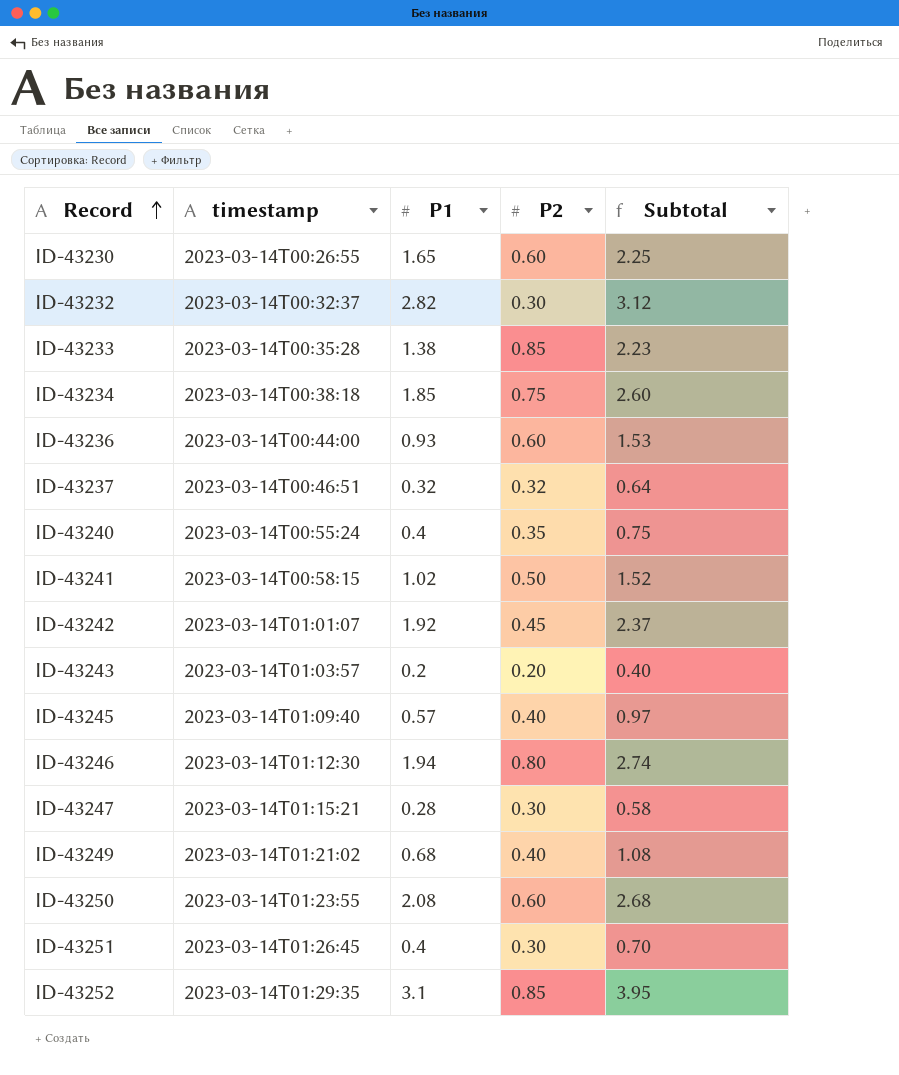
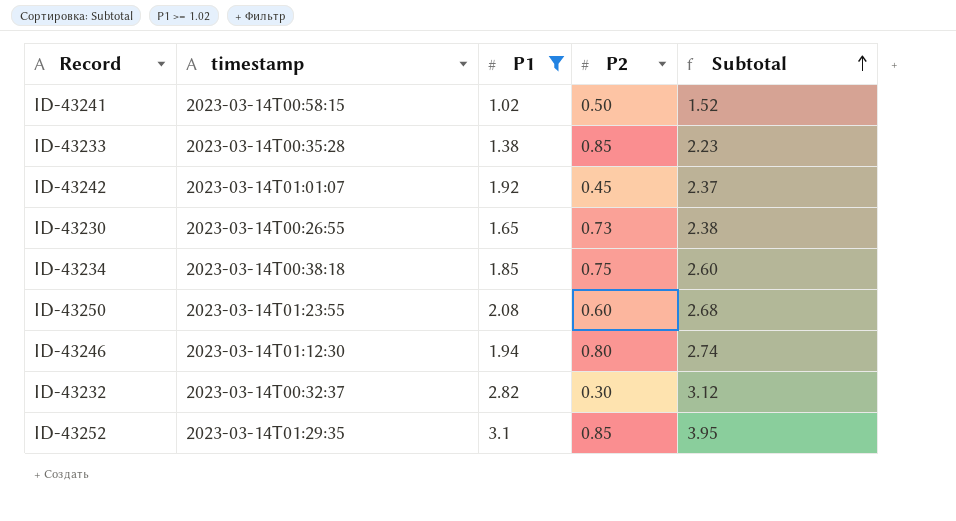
filter: none -> P1 >= 1.02
row order: Record ascending -> Subtotal ascending
ID-43230 | P2: 0.60 -> 0.73
ID-43230 | Subtotal: 2.25 -> 2.38

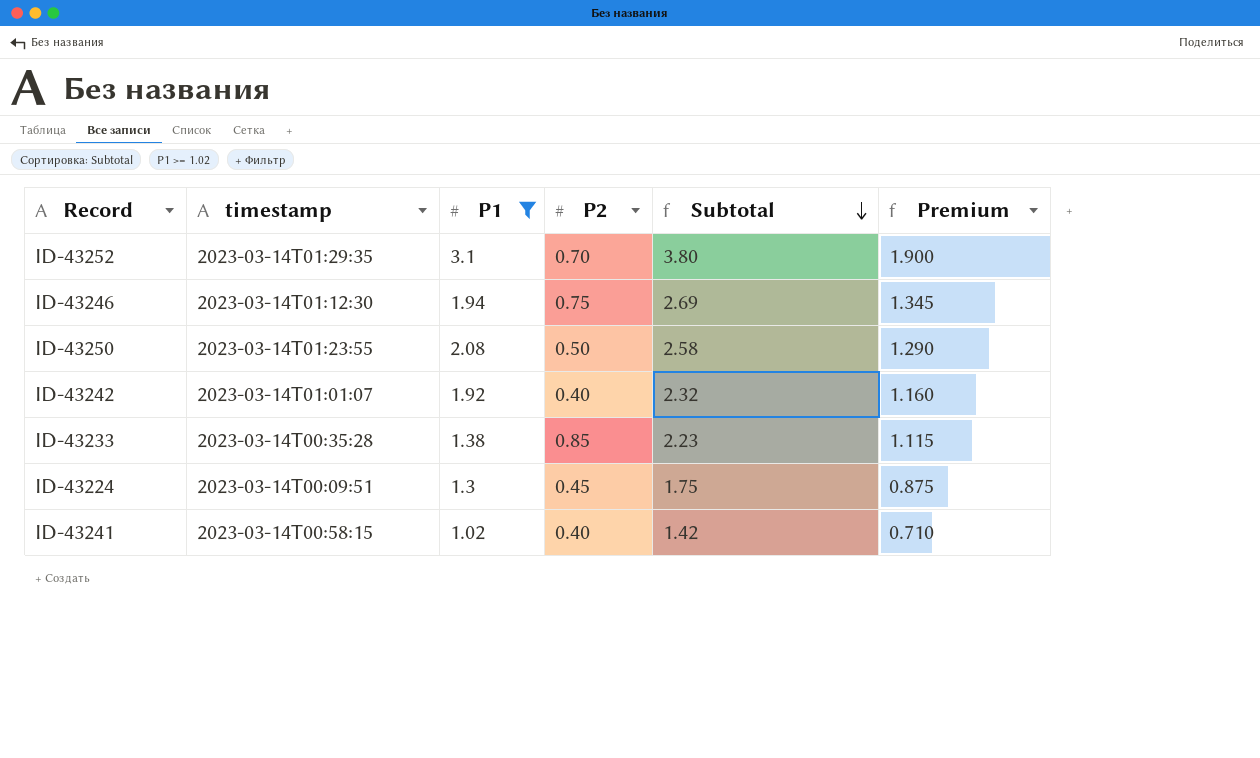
row order: Subtotal ascending -> Subtotal descending
column Premium | formula: none -> [Subtotal] * 0.5
row ID-43230: 2023-03-14T00:26:55 | 1.65 | 0.73 | 2.38 -> none
row ID-43234: 2023-03-14T00:38:18 | 1.85 | 0.75 | 2.60 -> none
row ID-43232: 2023-03-14T00:32:37 | 2.82 | 0.30 | 3.12 -> none
ID-43252 | P2: 0.85 -> 0.70
ID-43252 | Subtotal: 3.95 -> 3.80
ID-43246 | P2: 0.80 -> 0.75
ID-43246 | Subtotal: 2.74 -> 2.69
ID-43250 | P2: 0.60 -> 0.50
ID-43250 | Subtotal: 2.68 -> 2.58
ID-43242 | P2: 0.45 -> 0.40
ID-43242 | Subtotal: 2.37 -> 2.32
row ID-43224: none -> 2023-03-14T00:09:51 | 1.3 | 0.45 | 1.75 | 0.875
ID-43241 | P2: 0.50 -> 0.40
ID-43241 | Subtotal: 1.52 -> 1.42

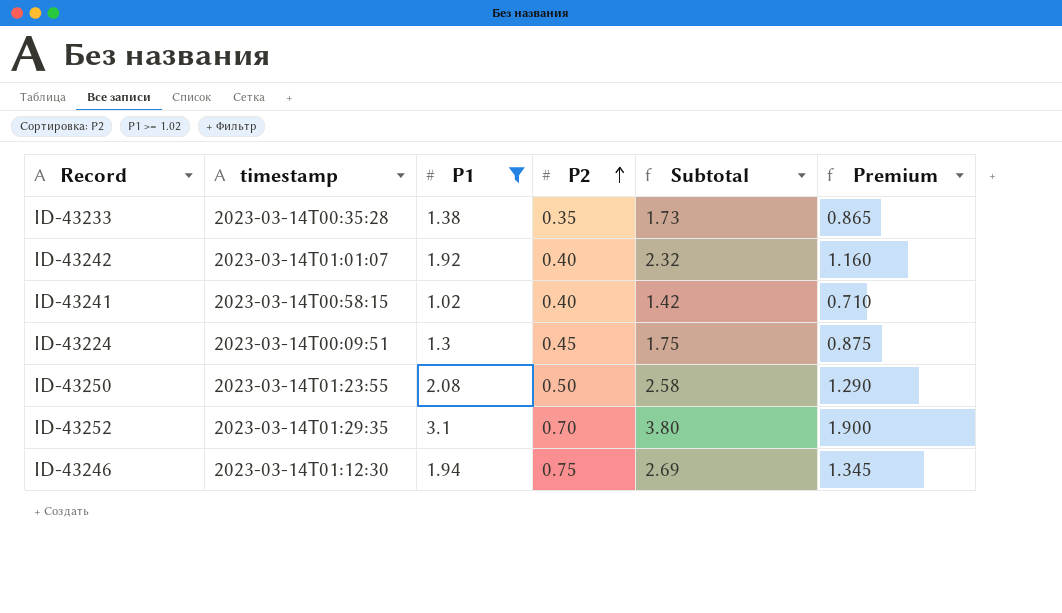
row order: Subtotal descending -> P2 ascending
ID-43233 | P2: 0.85 -> 0.35
ID-43233 | Subtotal: 2.23 -> 1.73
ID-43233 | Premium: 1.115 -> 0.865

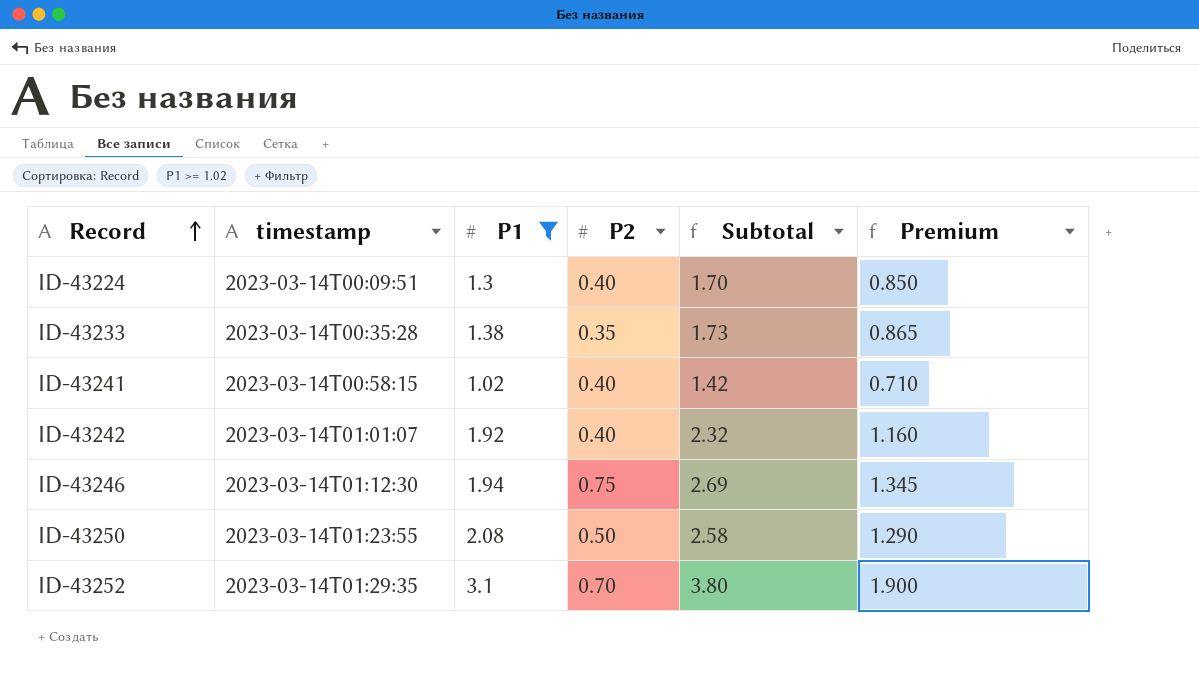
row order: P2 ascending -> Record ascending
ID-43224 | P2: 0.45 -> 0.40
ID-43224 | Subtotal: 1.75 -> 1.70
ID-43224 | Premium: 0.875 -> 0.850

